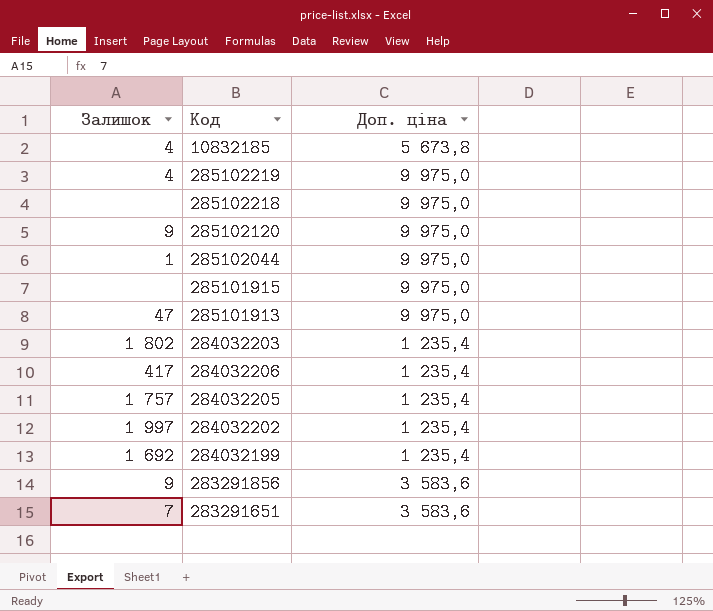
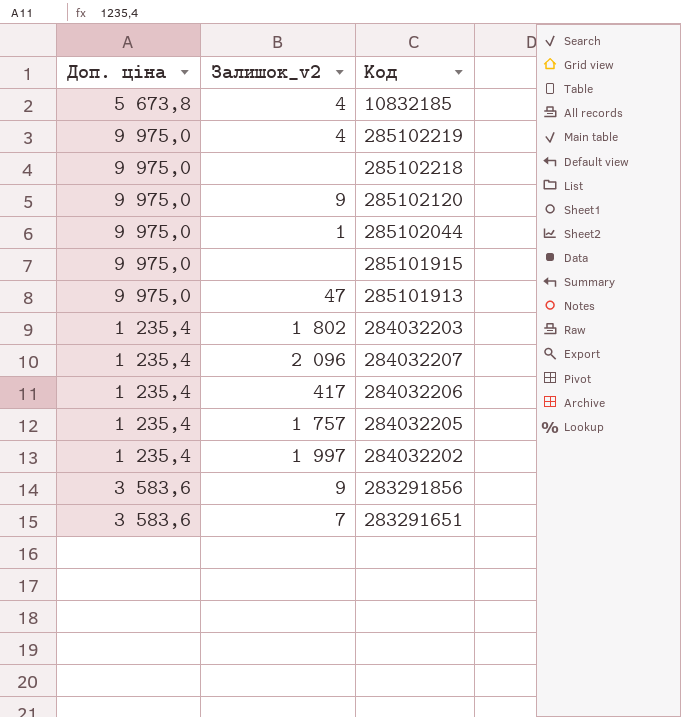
column Доп. ціна | position: 3 -> 1
column name: Залишок -> Залишок_v2
row 284032199: 1 692 | 1 235,4 -> none
row 284032207: none -> 1 235,4 | 2 096

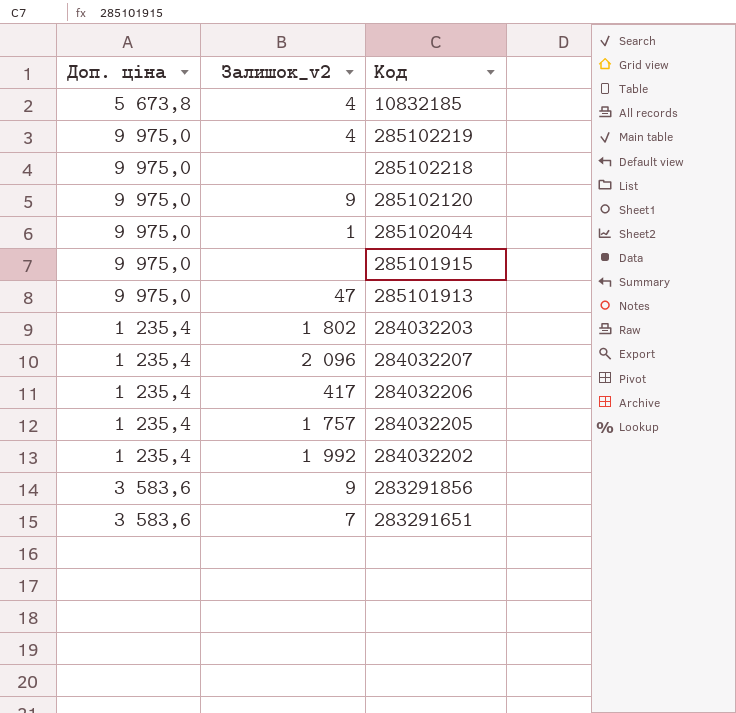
284032202 | Залишок_v2: 1 997 -> 1 992

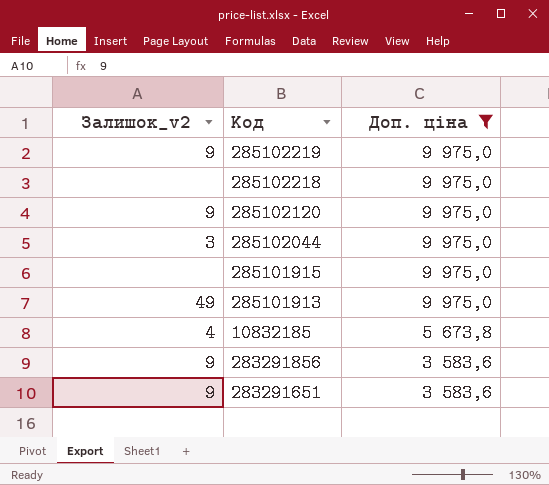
filter: none -> Доп. ціна != 1 235,4
row order: none -> Доп. ціна descending
column Доп. ціна | position: 1 -> 3
285102219 | Залишок_v2: 4 -> 9
285102044 | Залишок_v2: 1 -> 3
285101913 | Залишок_v2: 47 -> 49
283291651 | Залишок_v2: 7 -> 9

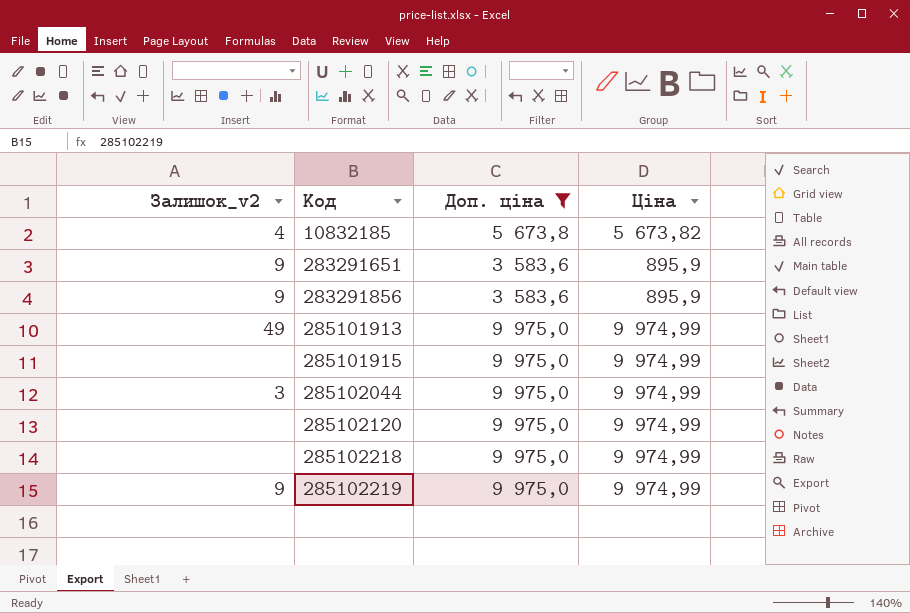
row order: Доп. ціна descending -> Код ascending
column Ціна | position: none -> 4
285102120 | Залишок_v2: 9 -> none

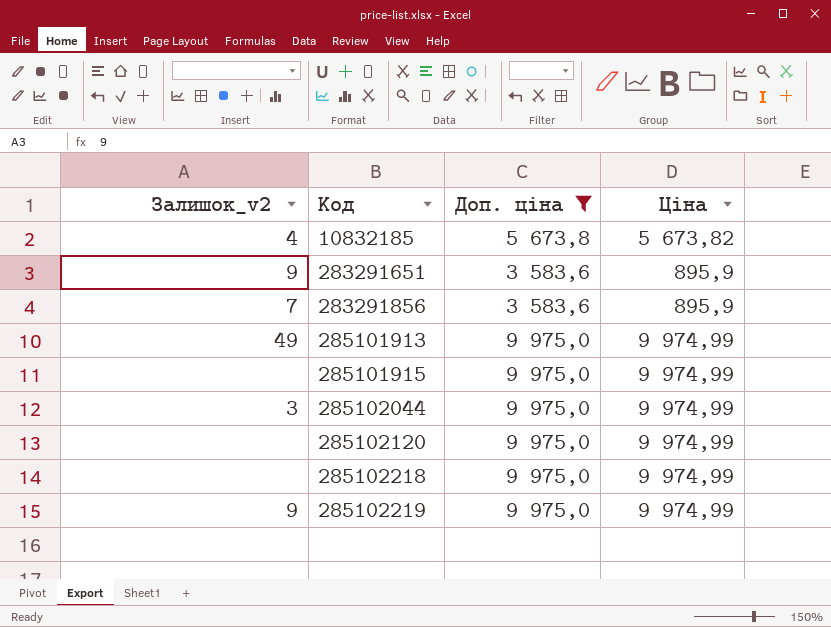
283291856 | Залишок_v2: 9 -> 7

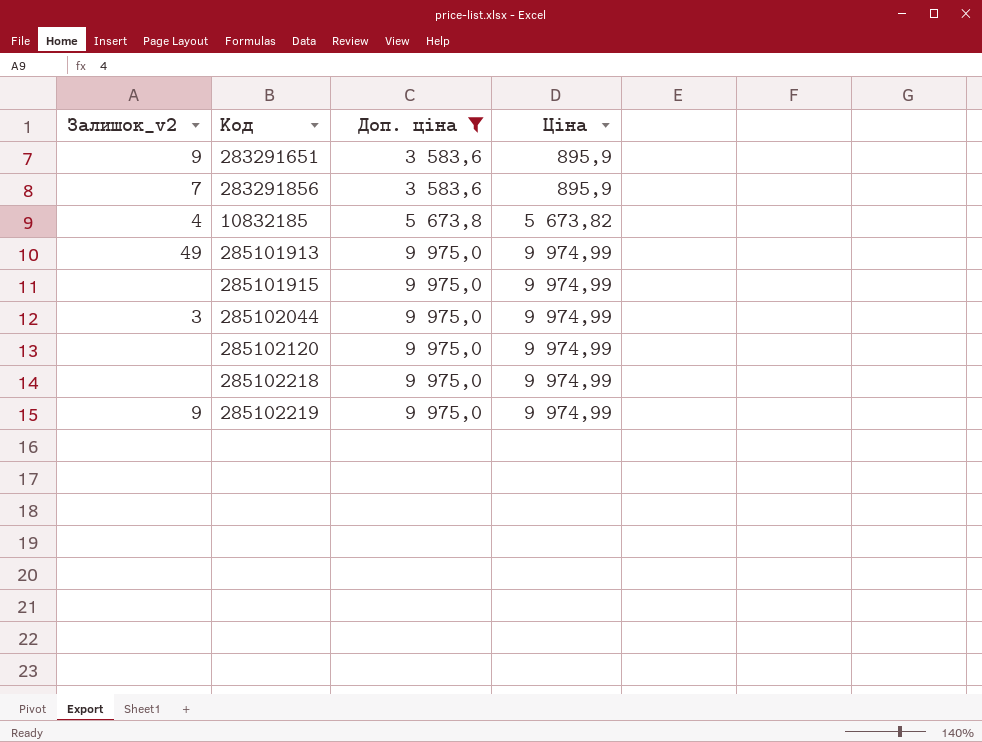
row order: Код ascending -> Доп. ціна ascending

